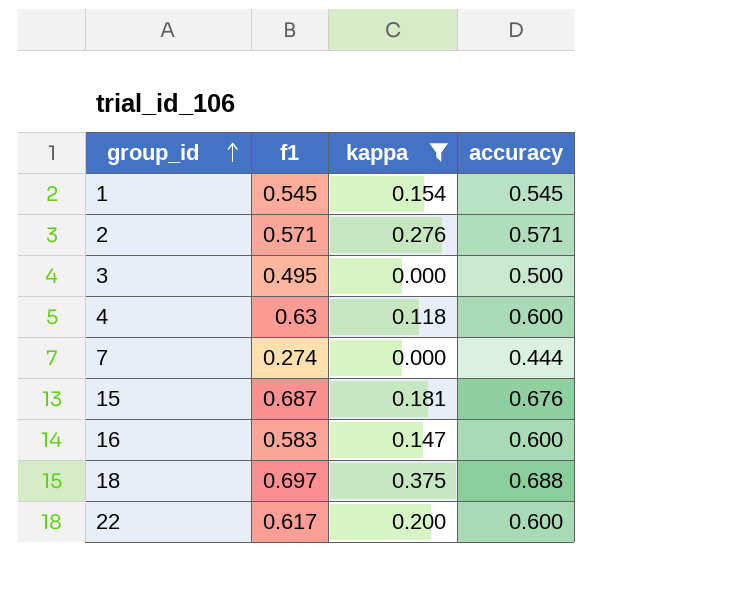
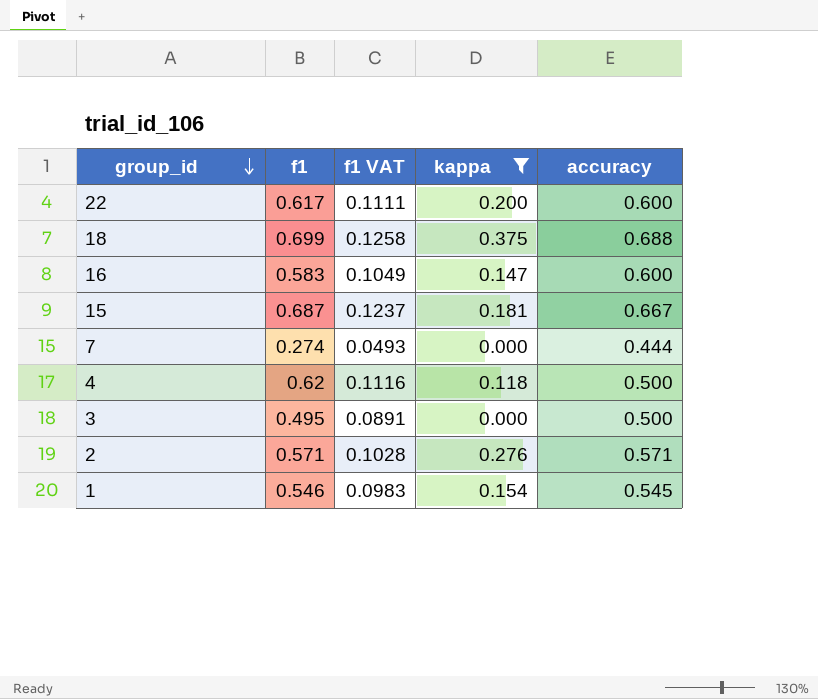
row order: group_id ascending -> group_id descending
column f1 VAT | formula: none -> [f1] * 0.18
18 | f1: 0.697 -> 0.699
15 | accuracy: 0.676 -> 0.667
4 | f1: 0.63 -> 0.62
4 | accuracy: 0.600 -> 0.500
1 | f1: 0.545 -> 0.546

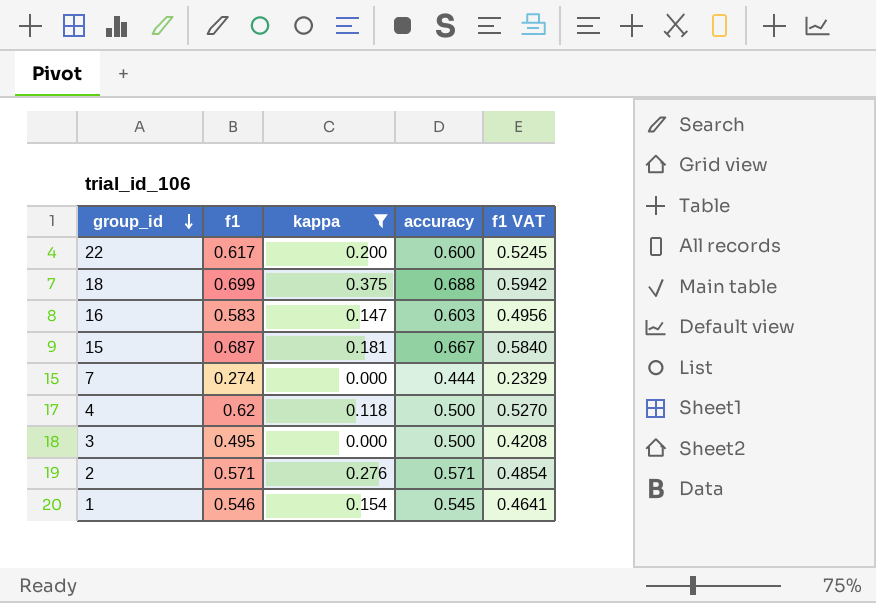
column f1 VAT | formula: [f1] * 0.18 -> [f1] * 0.85
column f1 VAT | position: 3 -> 5
16 | accuracy: 0.600 -> 0.603

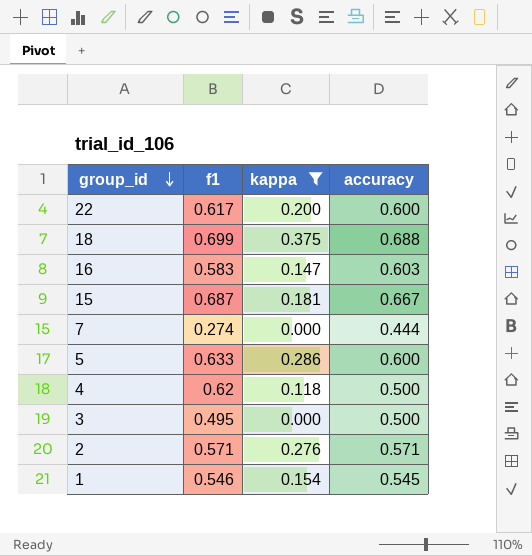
column f1 VAT | formula: [f1] * 0.85 -> none
row 5: none -> 0.633 | 0.286 | 0.600

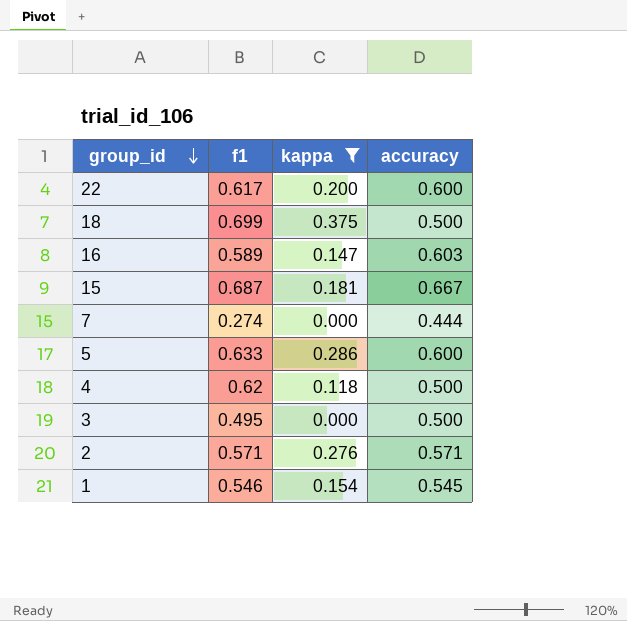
18 | accuracy: 0.688 -> 0.500
16 | f1: 0.583 -> 0.589

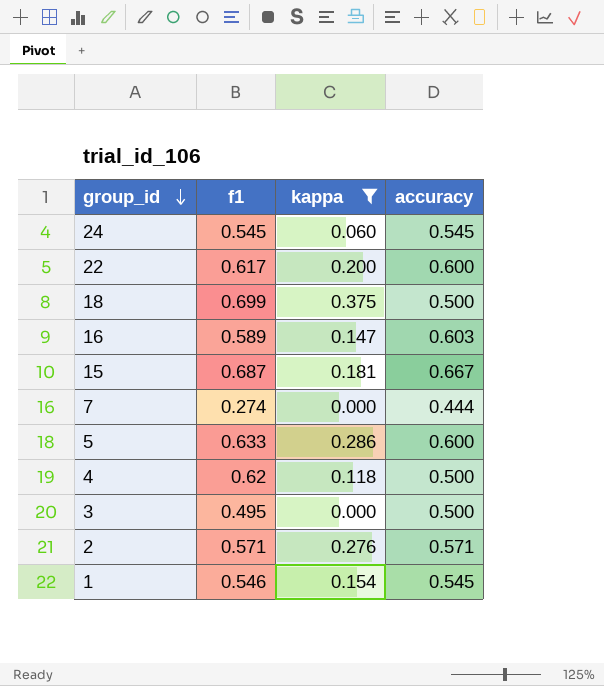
row 24: none -> 0.545 | 0.060 | 0.545

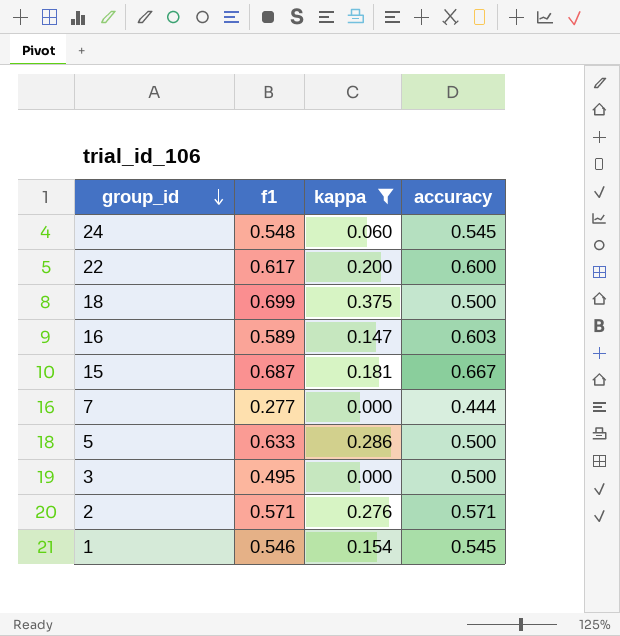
row 4: 0.62 | 0.118 | 0.500 -> none
24 | f1: 0.545 -> 0.548
7 | f1: 0.274 -> 0.277
5 | accuracy: 0.600 -> 0.500

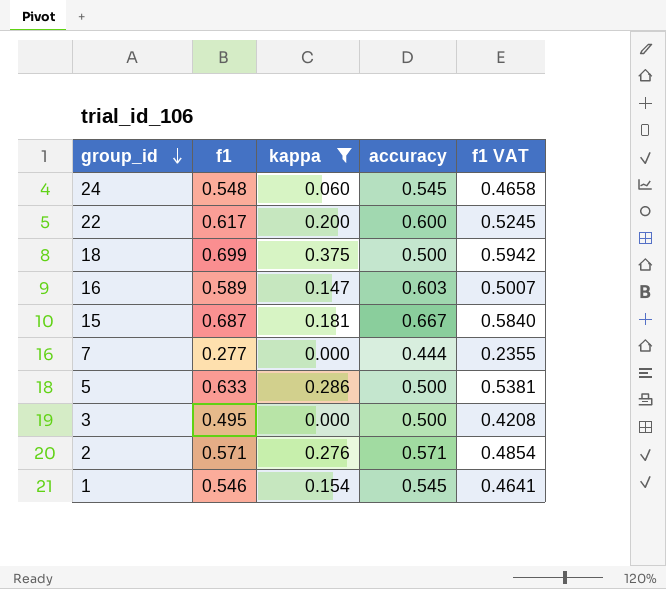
column f1 VAT | formula: none -> [f1] * 0.85

